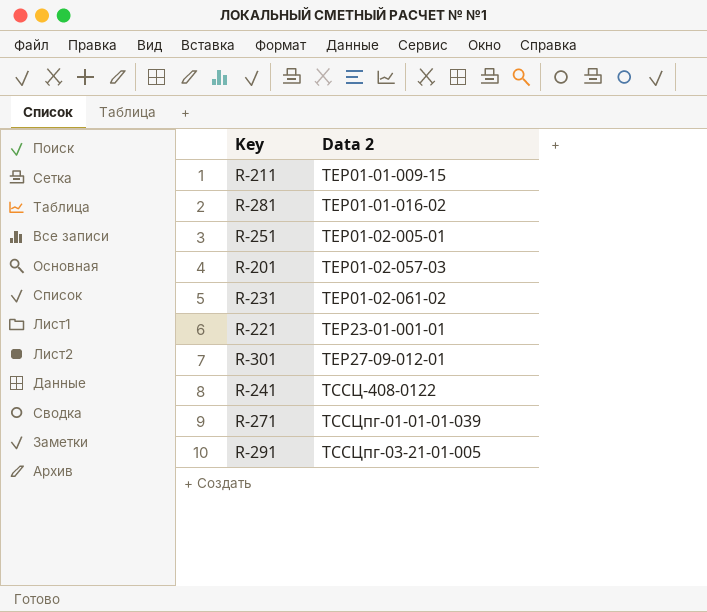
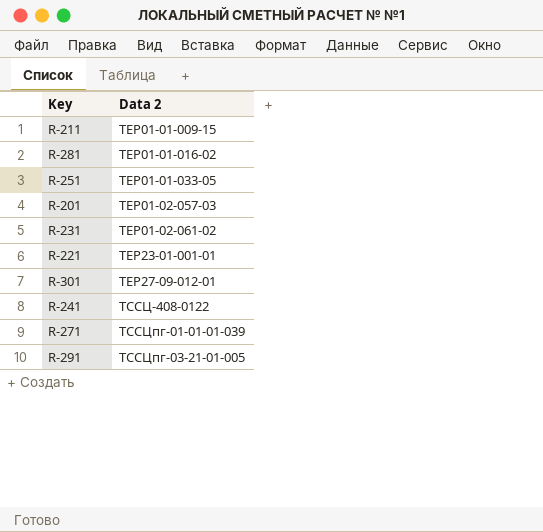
R-251 | Data 2: ТЕР01-02-005-01 -> ТЕР01-01-033-05

